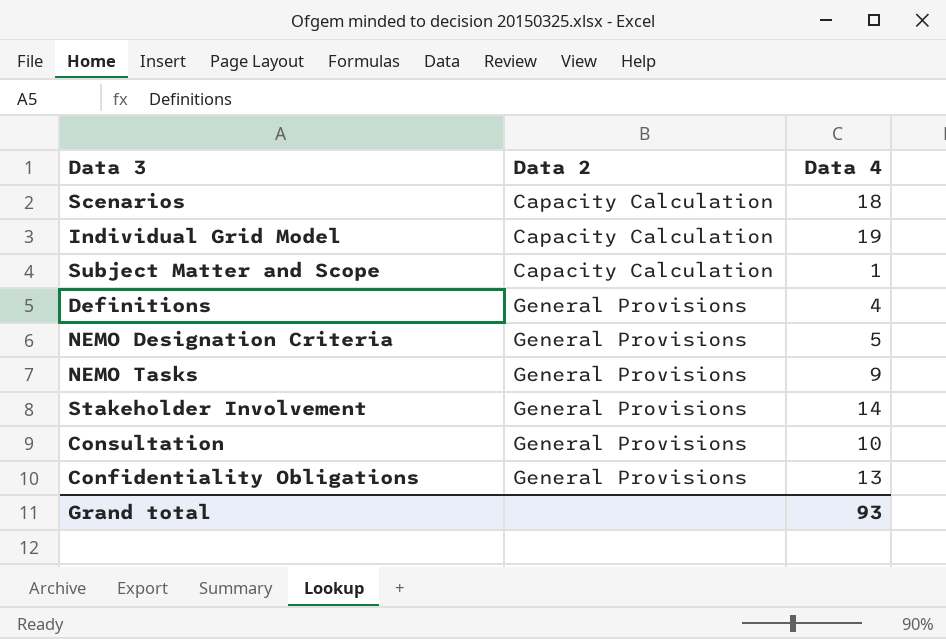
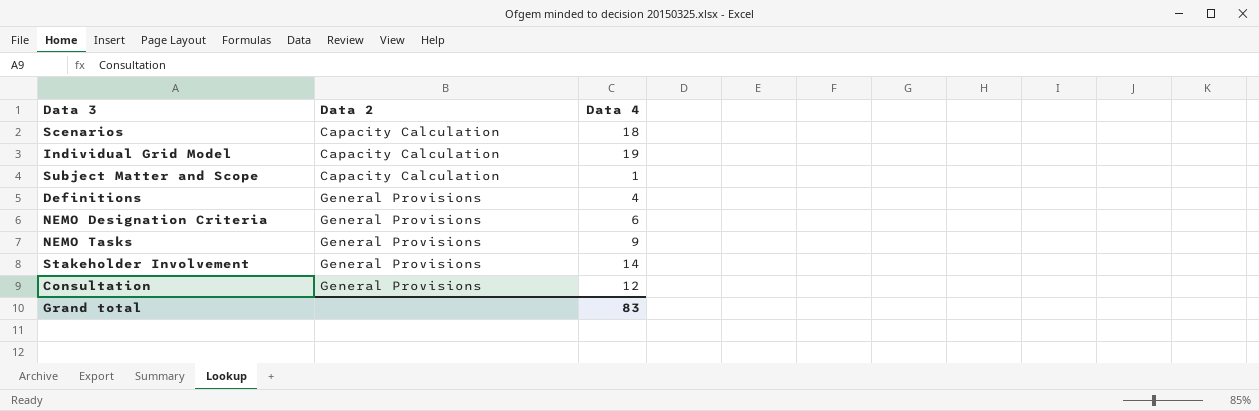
row Confidentiality Obligations: General Provisions | 13 -> none
NEMO Designation Criteria | Data 4: 5 -> 6
Consultation | Data 4: 10 -> 12
Grand total | Data 4: 93 -> 83

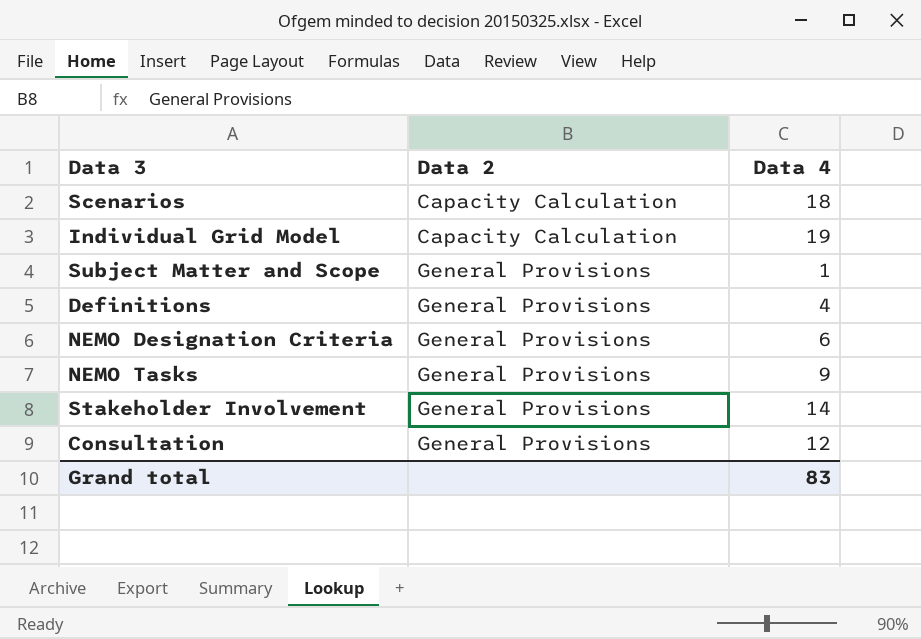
Subject Matter and Scope | Data 2: Capacity Calculation -> General Provisions

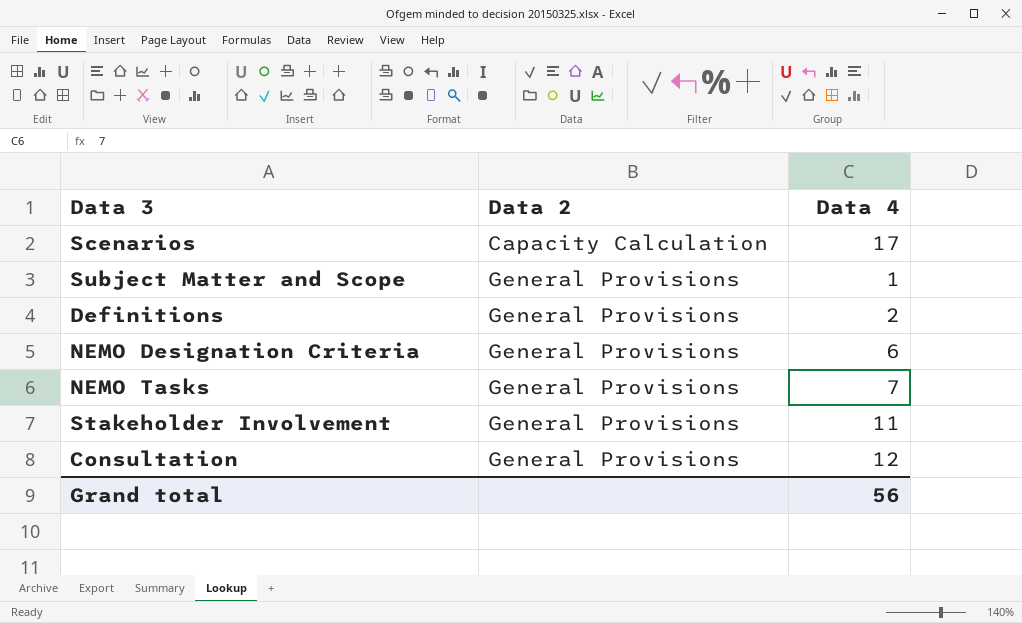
row Individual Grid Model: Capacity Calculation | 19 -> none
Scenarios | Data 4: 18 -> 17
Definitions | Data 4: 4 -> 2
NEMO Tasks | Data 4: 9 -> 7
Stakeholder Involvement | Data 4: 14 -> 11
Grand total | Data 4: 83 -> 56

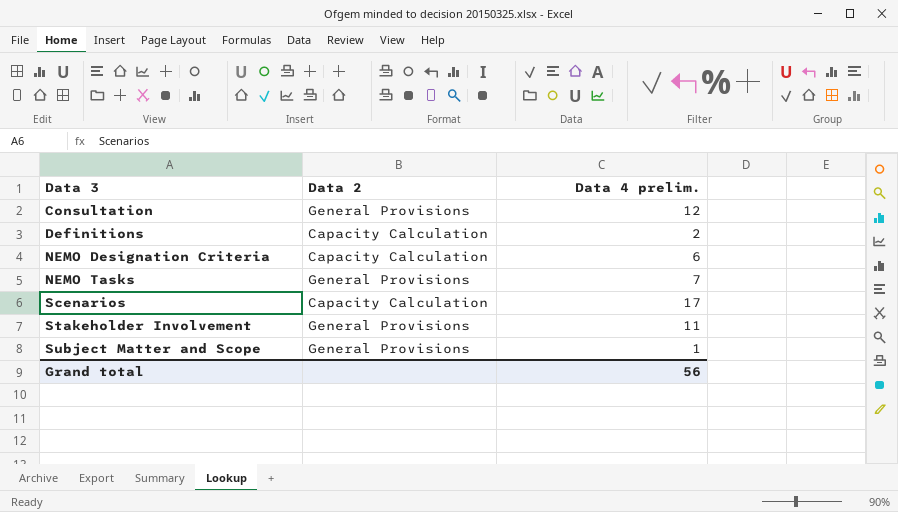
row order: Data 2 ascending -> Data 3 ascending
column name: Data 4 -> Data 4 prelim.
Definitions | Data 2: General Provisions -> Capacity Calculation
NEMO Designation Criteria | Data 2: General Provisions -> Capacity Calculation

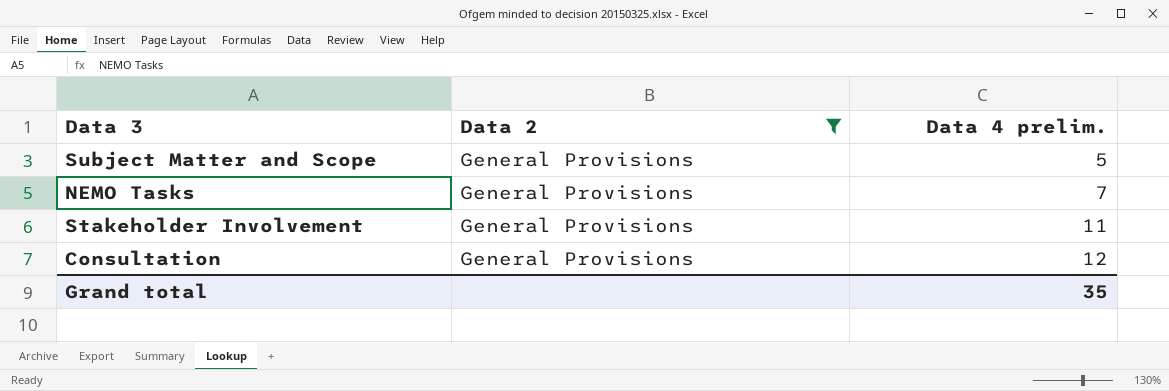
filter: none -> Data 2 = General Provisions
row order: Data 3 ascending -> Data 4 prelim. ascending
Subject Matter and Scope | Data 4 prelim.: 1 -> 5
Grand total | Data 4 prelim.: 56 -> 35

